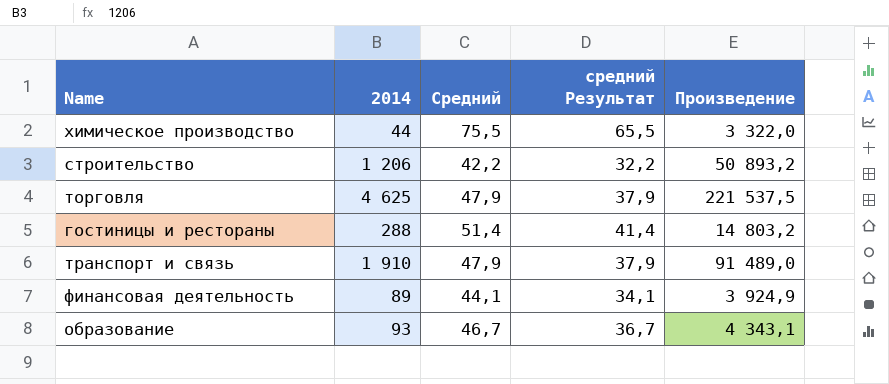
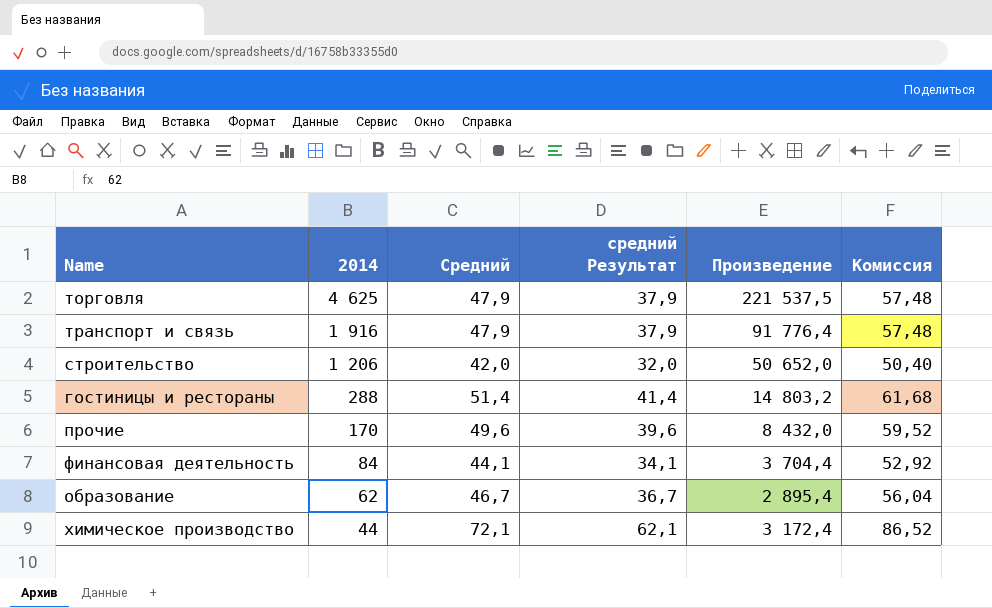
row order: none -> 2014 descending
column Комиссия | formula: none -> [Средний] * 1,2
транспорт и связь | 2014: 1 910 -> 1 916
транспорт и связь | Произведение: 91 489,0 -> 91 776,4
строительство | Средний: 42,2 -> 42,0
строительство | средний Результат: 32,2 -> 32,0
строительство | Произведение: 50 893,2 -> 50 652,0
row прочие: none -> 170 | 49,6 | 39,6 | 8 432,0 | 59,52
финансовая деятельность | 2014: 89 -> 84
финансовая деятельность | Произведение: 3 924,9 -> 3 704,4
образование | 2014: 93 -> 62
образование | Произведение: 4 343,1 -> 2 895,4
химическое производство | Средний: 75,5 -> 72,1
химическое производство | средний Результат: 65,5 -> 62,1
химическое производство | Произведение: 3 322,0 -> 3 172,4

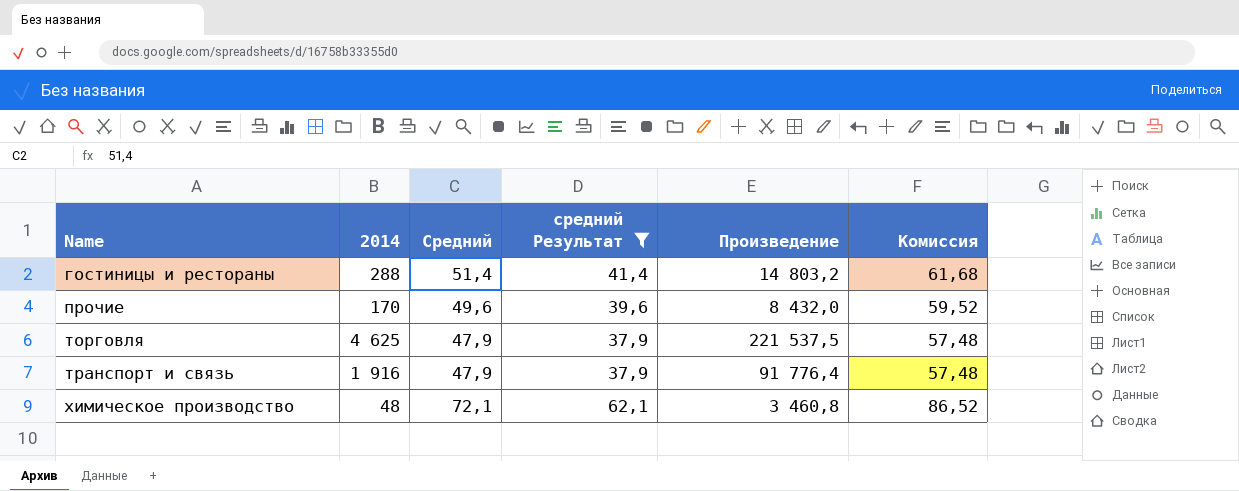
filter: none -> средний Результат >= 37,9
row order: 2014 descending -> Name ascending
химическое производство | 2014: 44 -> 48
химическое производство | Произведение: 3 172,4 -> 3 460,8

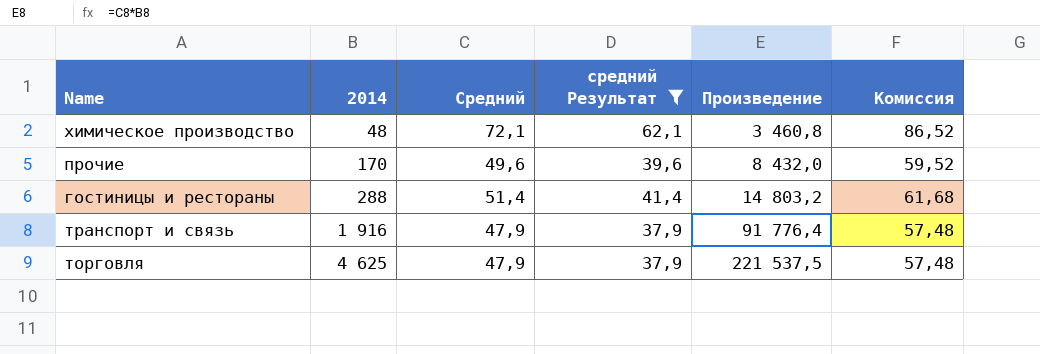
row order: Name ascending -> 2014 ascending

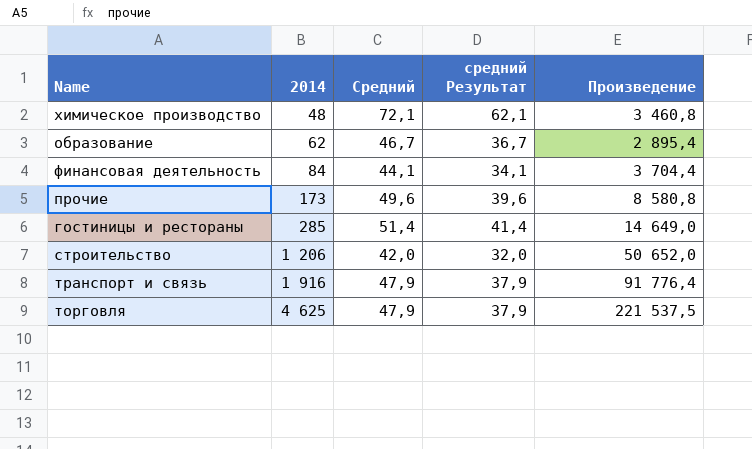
filter: средний Результат >= 37,9 -> none
column Комиссия | formula: [Средний] * 1,2 -> none
прочие | 2014: 170 -> 173
прочие | Произведение: 8 432,0 -> 8 580,8
гостиницы и рестораны | 2014: 288 -> 285
гостиницы и рестораны | Произведение: 14 803,2 -> 14 649,0

